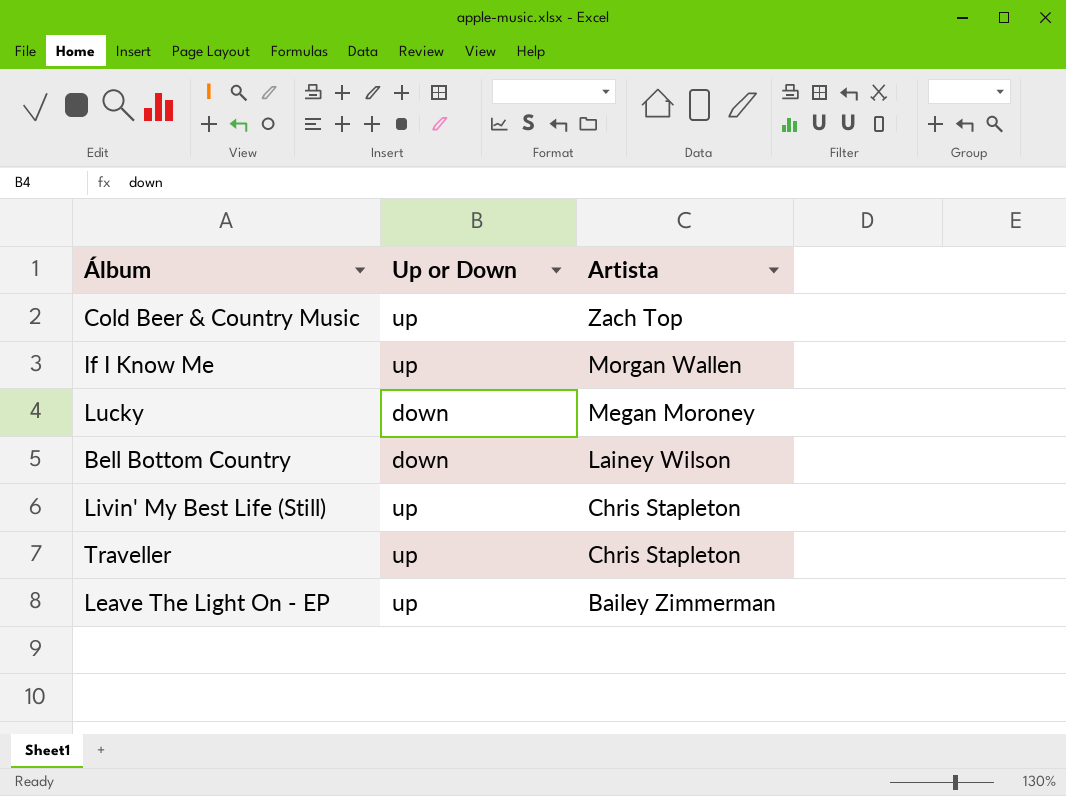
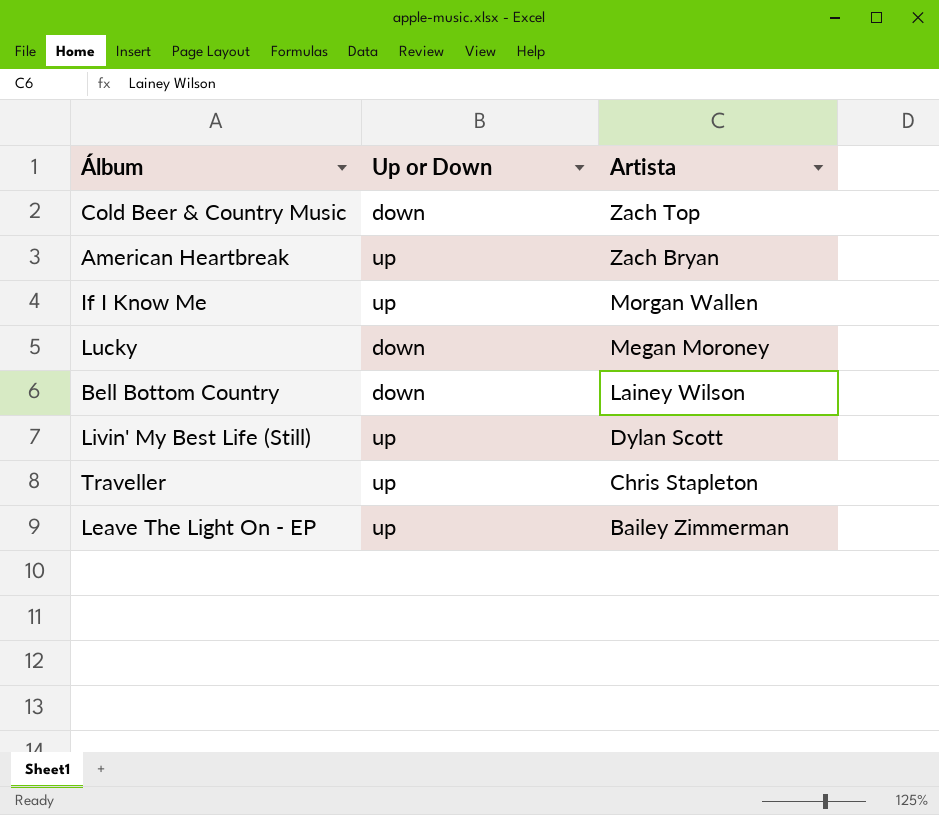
Cold Beer & Country Music | Up or Down: up -> down
row American Heartbreak: none -> up | Zach Bryan
Livin' My Best Life (Still) | Artista: Chris Stapleton -> Dylan Scott

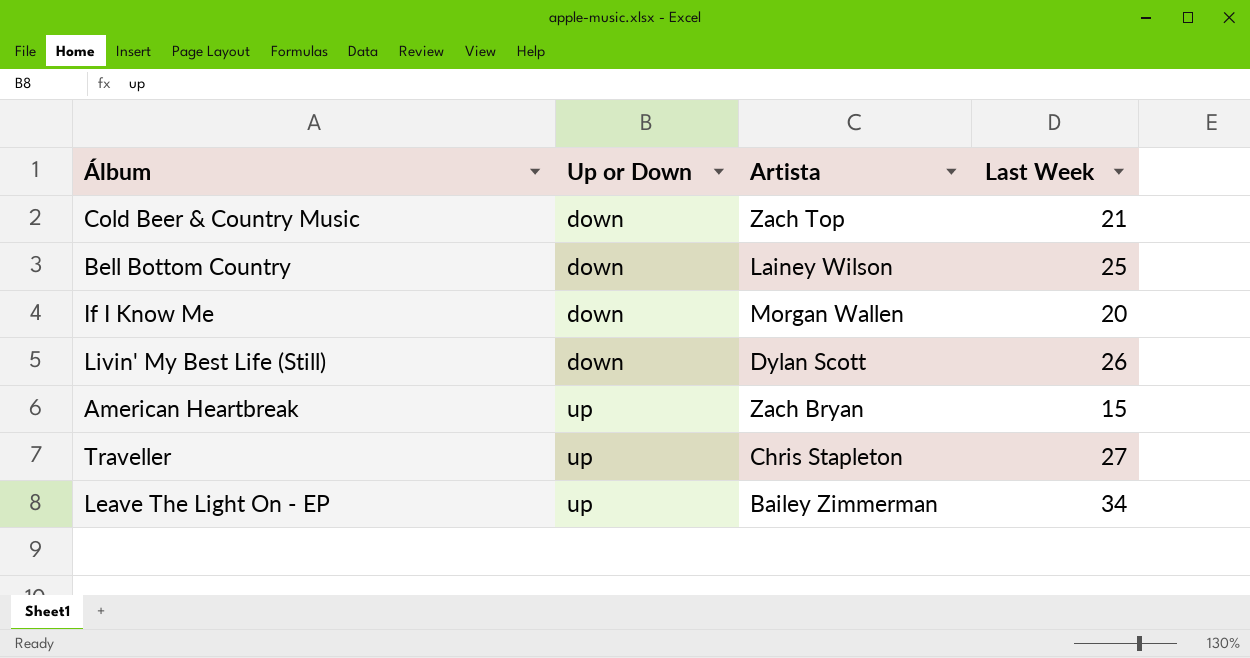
row order: Artista descending -> Up or Down ascending
column Last Week | position: none -> 4
row Lucky: down | Megan Moroney -> none
If I Know Me | Up or Down: up -> down
Livin' My Best Life (Still) | Up or Down: up -> down

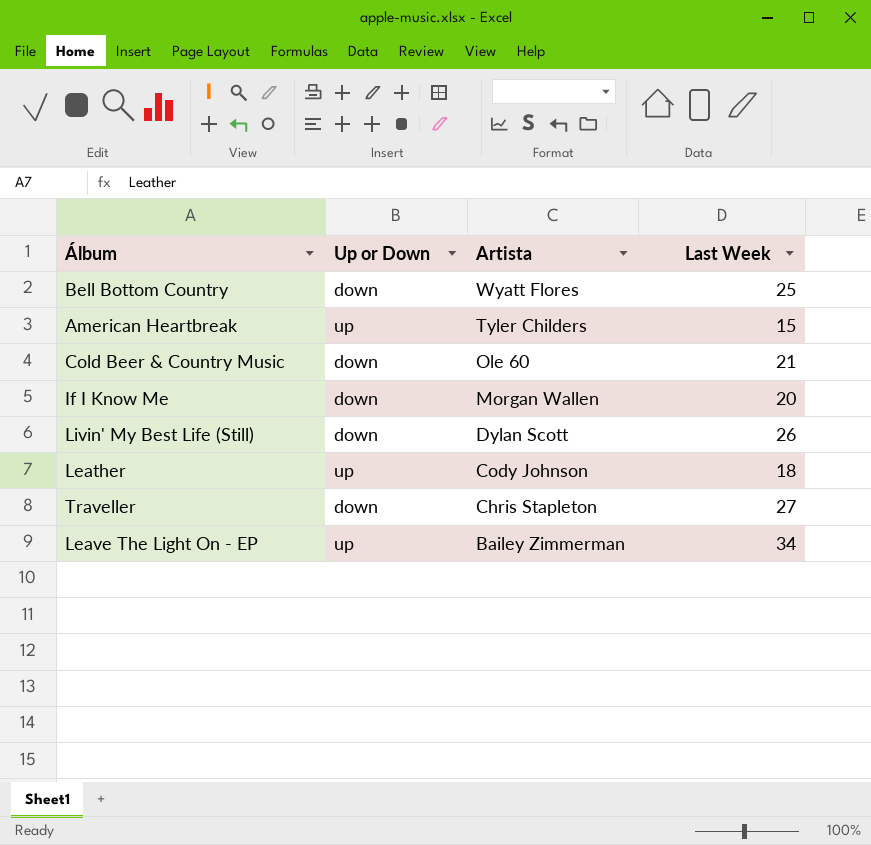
row order: Up or Down ascending -> Artista descending
Bell Bottom Country | Artista: Lainey Wilson -> Wyatt Flores
American Heartbreak | Artista: Zach Bryan -> Tyler Childers
Cold Beer & Country Music | Artista: Zach Top -> Ole 60
row Leather: none -> up | Cody Johnson | 18
Traveller | Up or Down: up -> down

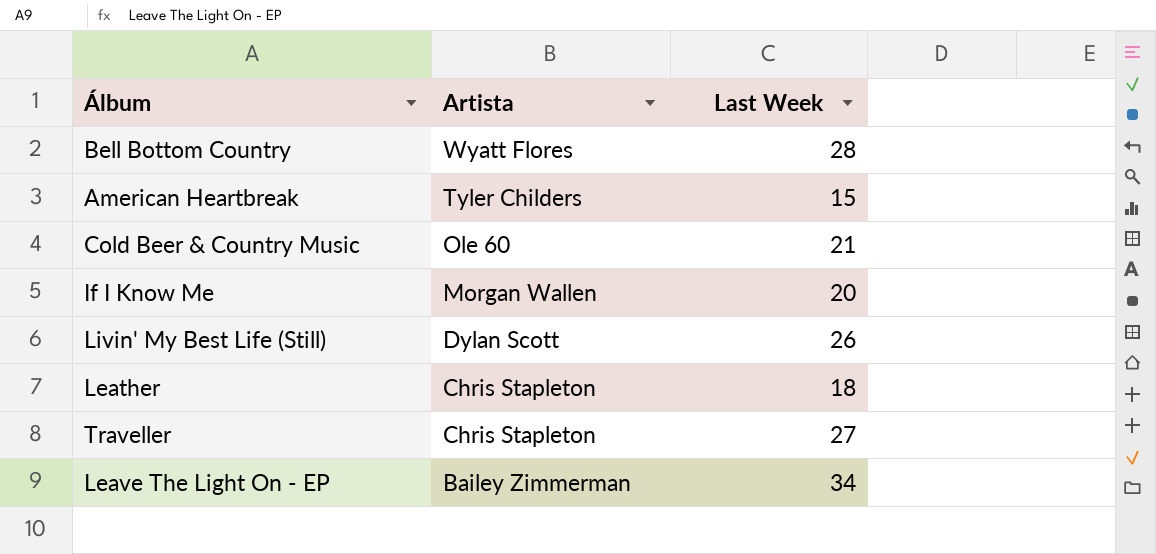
column Up or Down | position: 2 -> none
Bell Bottom Country | Last Week: 25 -> 28
Leather | Artista: Cody Johnson -> Chris Stapleton

